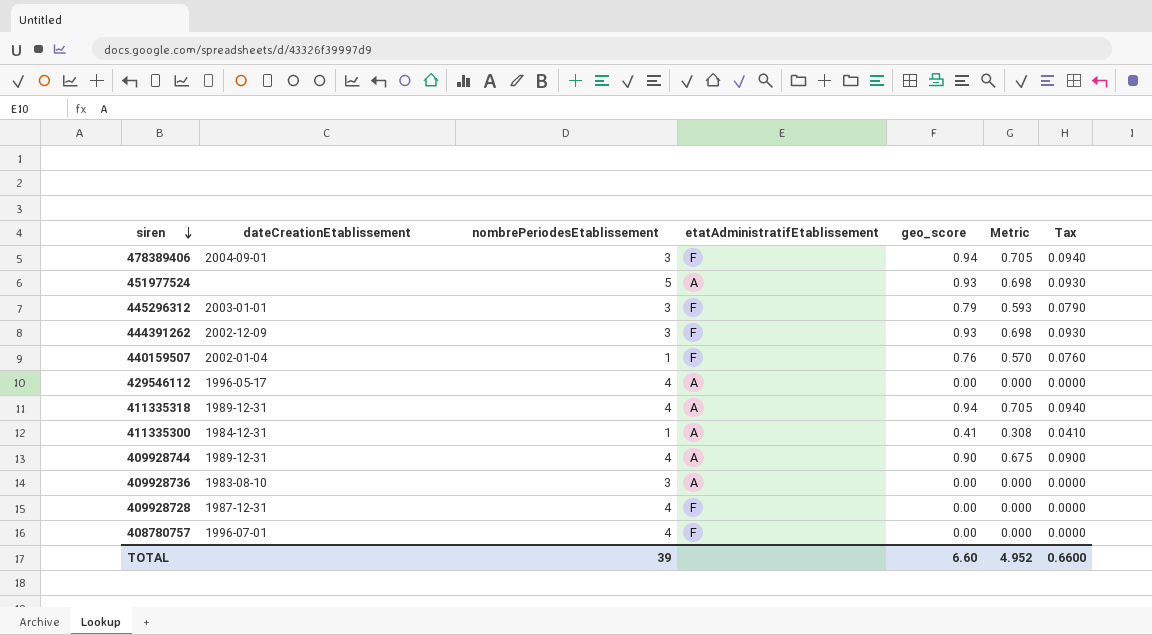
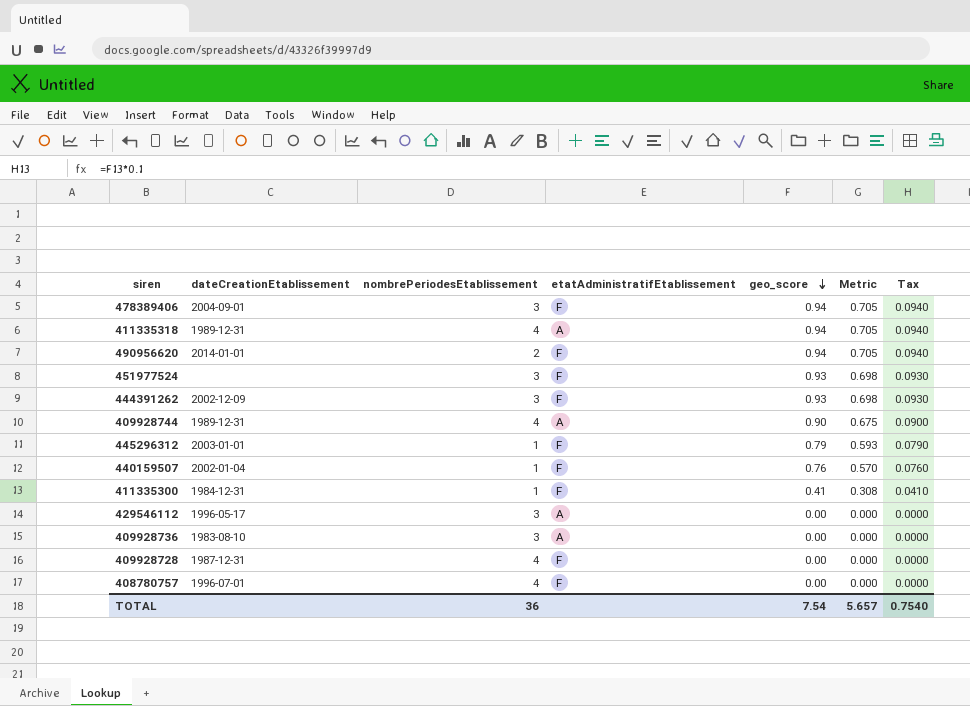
row order: siren descending -> geo_score descending
row 490956620: none -> 2014-01-01 | 2 | F | 0.94 | 0.705 | 0.0940
451977524 | nombrePeriodesEtablissement: 5 -> 3
451977524 | etatAdministratifEtablissement: A -> F
445296312 | nombrePeriodesEtablissement: 3 -> 1
411335300 | etatAdministratifEtablissement: A -> F
429546112 | nombrePeriodesEtablissement: 4 -> 3
TOTAL | nombrePeriodesEtablissement: 39 -> 36
TOTAL | geo_score: 6.60 -> 7.54
TOTAL | Metric: 4.952 -> 5.657
TOTAL | Tax: 0.6600 -> 0.7540

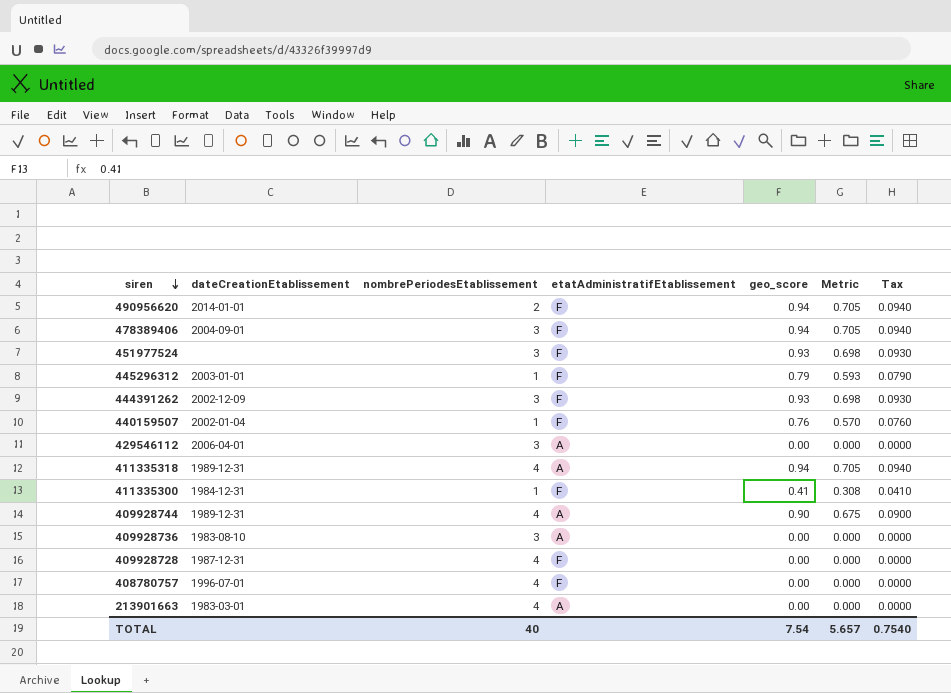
row order: geo_score descending -> siren descending
429546112 | dateCreationEtablissement: 1996-05-17 -> 2006-04-01
row 213901663: none -> 1983-03-01 | 4 | A | 0.00 | 0.000 | 0.0000
TOTAL | nombrePeriodesEtablissement: 36 -> 40

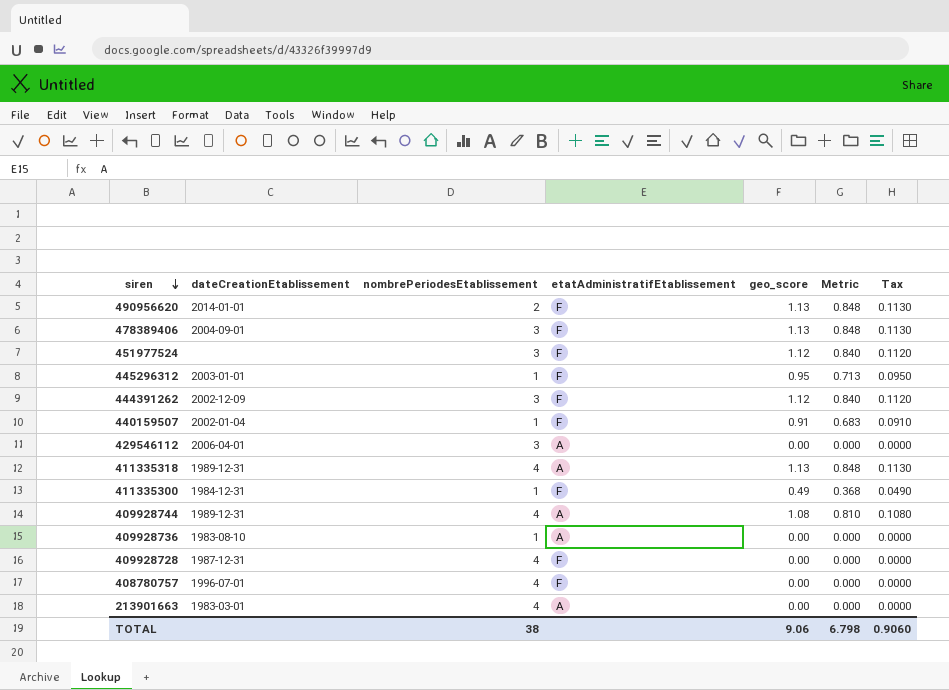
490956620 | geo_score: 0.94 -> 1.13
490956620 | Metric: 0.705 -> 0.848
490956620 | Tax: 0.0940 -> 0.1130
478389406 | geo_score: 0.94 -> 1.13
478389406 | Metric: 0.705 -> 0.848
478389406 | Tax: 0.0940 -> 0.1130
451977524 | geo_score: 0.93 -> 1.12
451977524 | Metric: 0.698 -> 0.840
451977524 | Tax: 0.0930 -> 0.1120
445296312 | geo_score: 0.79 -> 0.95
445296312 | Metric: 0.593 -> 0.713
445296312 | Tax: 0.0790 -> 0.0950
444391262 | geo_score: 0.93 -> 1.12
444391262 | Metric: 0.698 -> 0.840
444391262 | Tax: 0.0930 -> 0.1120
440159507 | geo_score: 0.76 -> 0.91
440159507 | Metric: 0.570 -> 0.683
440159507 | Tax: 0.0760 -> 0.0910
411335318 | geo_score: 0.94 -> 1.13
411335318 | Metric: 0.705 -> 0.848
411335318 | Tax: 0.0940 -> 0.1130
411335300 | geo_score: 0.41 -> 0.49
411335300 | Metric: 0.308 -> 0.368
411335300 | Tax: 0.0410 -> 0.0490
409928744 | geo_score: 0.90 -> 1.08
409928744 | Metric: 0.675 -> 0.810
409928744 | Tax: 0.0900 -> 0.1080
409928736 | nombrePeriodesEtablissement: 3 -> 1
TOTAL | nombrePeriodesEtablissement: 40 -> 38
TOTAL | geo_score: 7.54 -> 9.06
TOTAL | Metric: 5.657 -> 6.798
TOTAL | Tax: 0.7540 -> 0.9060

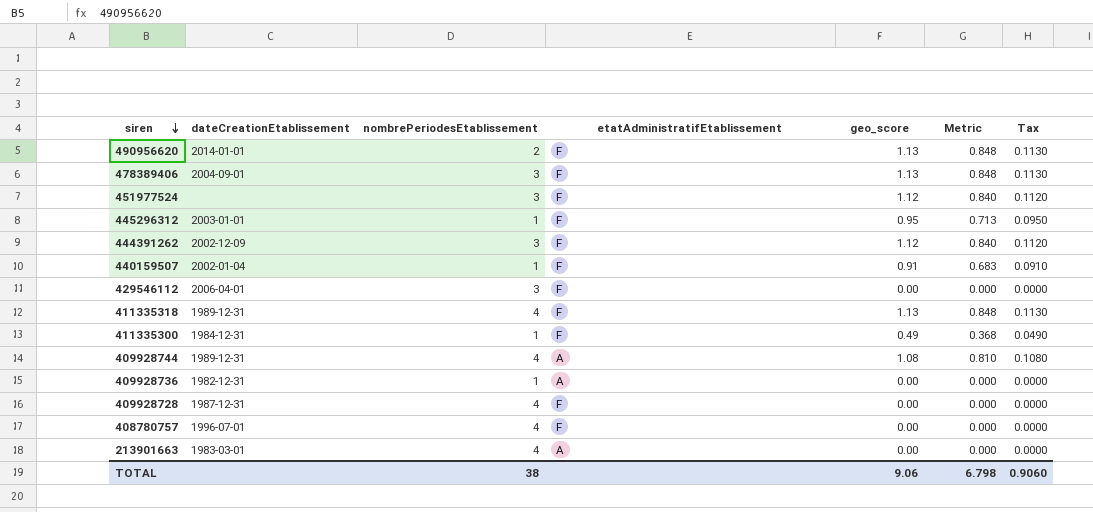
429546112 | etatAdministratifEtablissement: A -> F
411335318 | etatAdministratifEtablissement: A -> F
409928736 | dateCreationEtablissement: 1983-08-10 -> 1982-12-31

